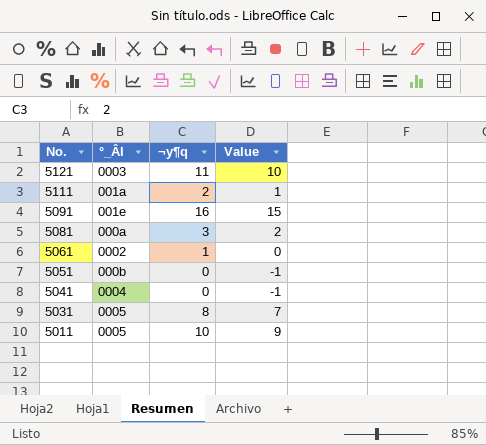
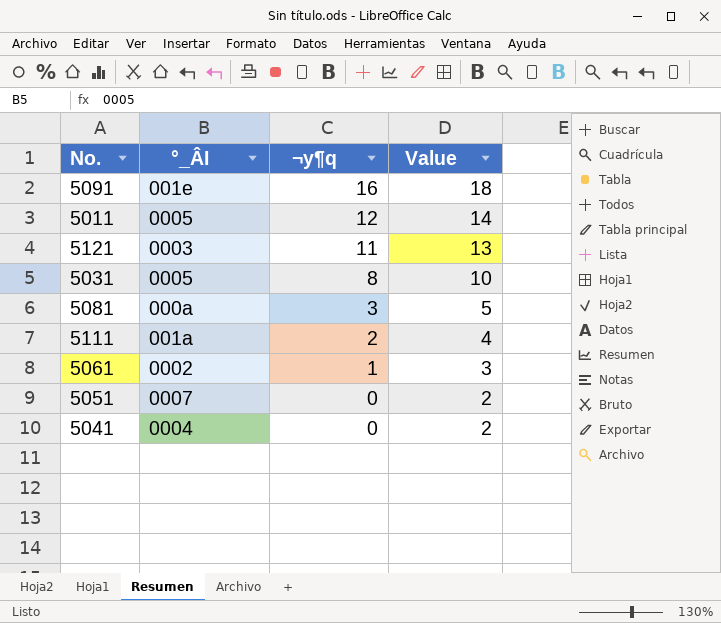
row order: No. descending -> ¬y¶q descending
column Value | formula: [¬y¶q] - 1 -> [¬y¶q] + 2
5011 | ¬y¶q: 10 -> 12
5051 | °_ÂI: 000b -> 0007

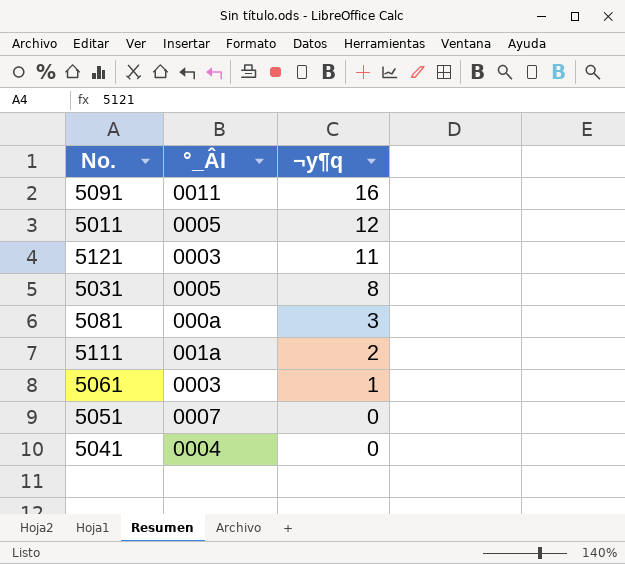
column Value | formula: [¬y¶q] + 2 -> none
5091 | °_ÂI: 001e -> 0011
5061 | °_ÂI: 0002 -> 0003

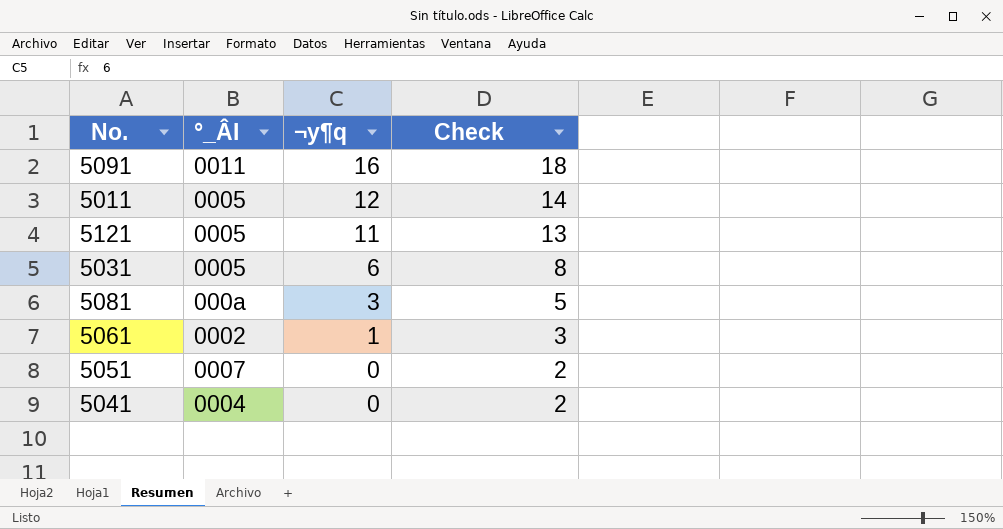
column Check | formula: none -> [¬y¶q] + 2
row 5111: 001a | 2 -> none
5121 | °_ÂI: 0003 -> 0005
5031 | ¬y¶q: 8 -> 6
5061 | °_ÂI: 0003 -> 0002

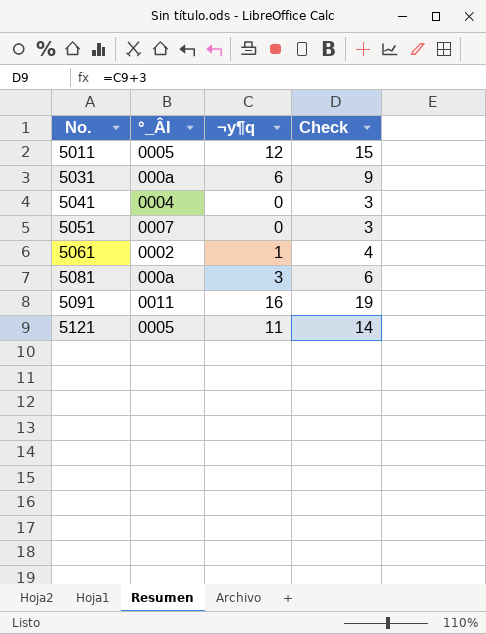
row order: ¬y¶q descending -> No. ascending
column Check | formula: [¬y¶q] + 2 -> [¬y¶q] + 3
5031 | °_ÂI: 0005 -> 000a

